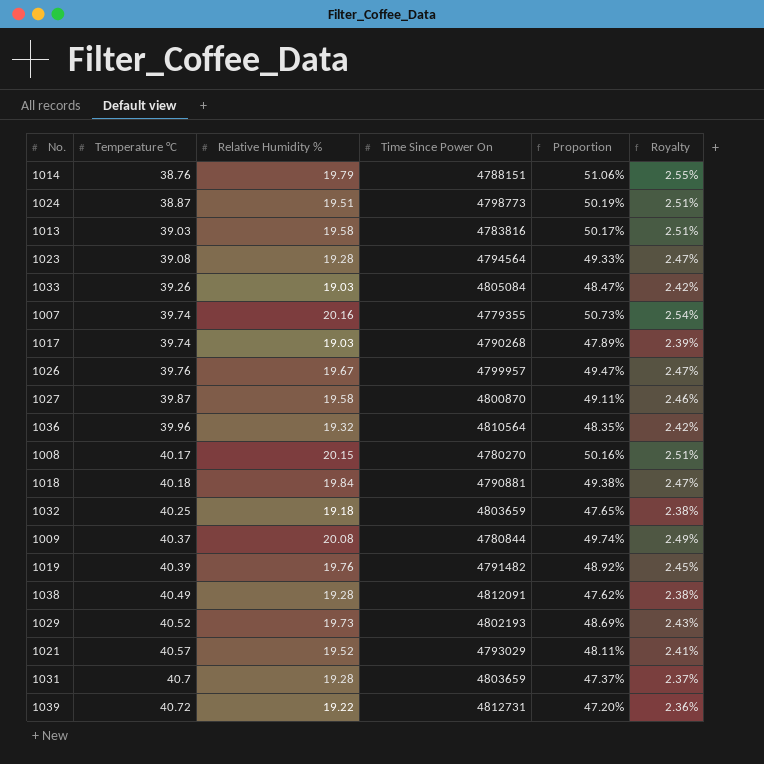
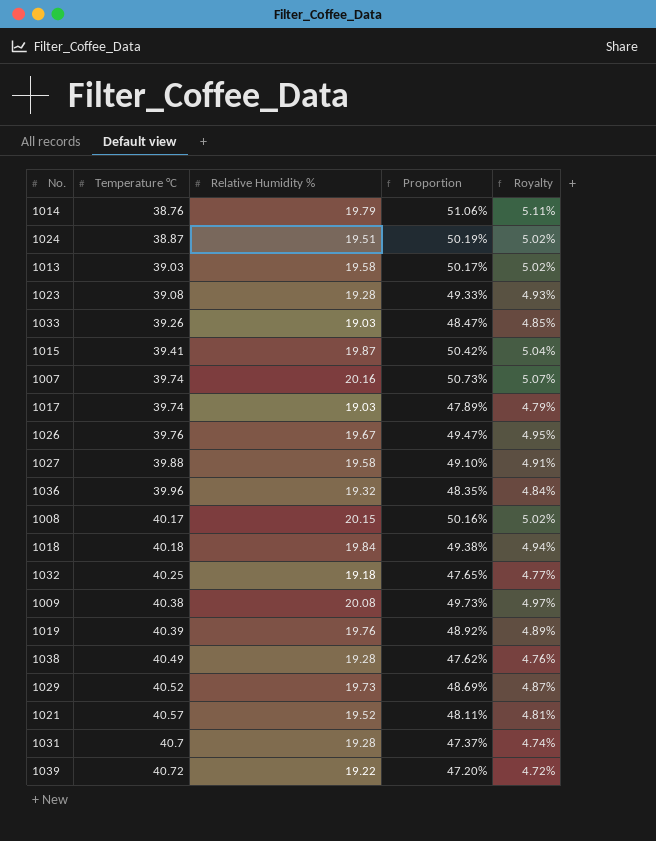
column Time Since Power On | position: 4 -> none
column Royalty | formula: [Proportion] * 0.05 -> [Proportion] * 0.1
row 1015: none -> 39.41 | 19.87 | 50.42% | 5.04%
1027 | Temperature °C: 39.87 -> 39.88
1027 | Proportion: 49.11% -> 49.10%
1009 | Temperature °C: 40.37 -> 40.38
1009 | Proportion: 49.74% -> 49.73%

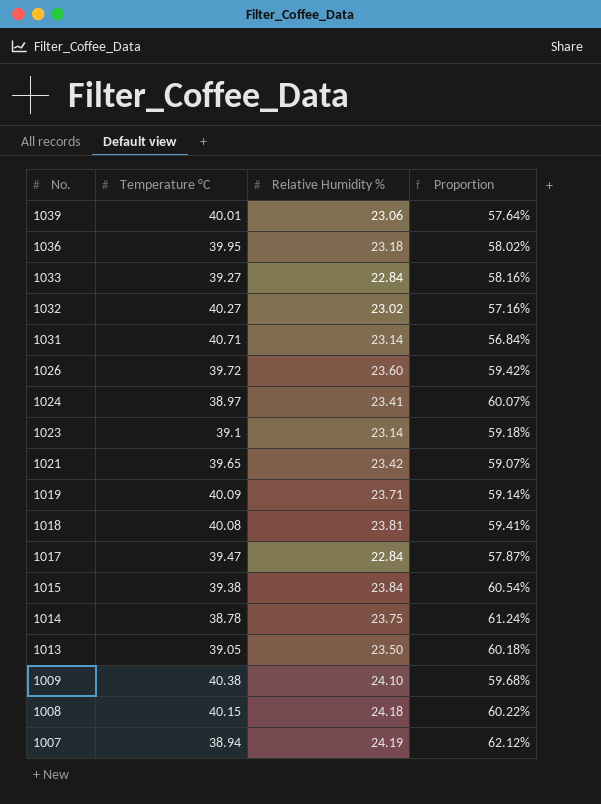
row order: Temperature °C ascending -> No. descending
column Royalty | formula: [Proportion] * 0.1 -> none
row 1027: 39.88 | 19.58 | 49.10% | 4.91% -> none
row 1038: 40.49 | 19.28 | 47.62% | 4.76% -> none
row 1029: 40.52 | 19.73 | 48.69% | 4.87% -> none
1039 | Temperature °C: 40.72 -> 40.01
1039 | Relative Humidity %: 19.22 -> 23.06
1039 | Proportion: 47.20% -> 57.64%
1036 | Temperature °C: 39.96 -> 39.95
1036 | Relative Humidity %: 19.32 -> 23.18
1036 | Proportion: 48.35% -> 58.02%
1033 | Temperature °C: 39.26 -> 39.27
1033 | Relative Humidity %: 19.03 -> 22.84
1033 | Proportion: 48.47% -> 58.16%
1032 | Temperature °C: 40.25 -> 40.27
1032 | Relative Humidity %: 19.18 -> 23.02
1032 | Proportion: 47.65% -> 57.16%
1031 | Temperature °C: 40.7 -> 40.71
1031 | Relative Humidity %: 19.28 -> 23.14
1031 | Proportion: 47.37% -> 56.84%
1026 | Temperature °C: 39.76 -> 39.72
1026 | Relative Humidity %: 19.67 -> 23.60
1026 | Proportion: 49.47% -> 59.42%
1024 | Temperature °C: 38.87 -> 38.97
1024 | Relative Humidity %: 19.51 -> 23.41
1024 | Proportion: 50.19% -> 60.07%
1023 | Temperature °C: 39.08 -> 39.1
1023 | Relative Humidity %: 19.28 -> 23.14
1023 | Proportion: 49.33% -> 59.18%
1021 | Temperature °C: 40.57 -> 39.65
1021 | Relative Humidity %: 19.52 -> 23.42
1021 | Proportion: 48.11% -> 59.07%
1019 | Temperature °C: 40.39 -> 40.09
1019 | Relative Humidity %: 19.76 -> 23.71
1019 | Proportion: 48.92% -> 59.14%
1018 | Temperature °C: 40.18 -> 40.08
1018 | Relative Humidity %: 19.84 -> 23.81
1018 | Proportion: 49.38% -> 59.41%
1017 | Temperature °C: 39.74 -> 39.47
1017 | Relative Humidity %: 19.03 -> 22.84
1017 | Proportion: 47.89% -> 57.87%
1015 | Temperature °C: 39.41 -> 39.38
1015 | Relative Humidity %: 19.87 -> 23.84
1015 | Proportion: 50.42% -> 60.54%
1014 | Temperature °C: 38.76 -> 38.78
1014 | Relative Humidity %: 19.79 -> 23.75
1014 | Proportion: 51.06% -> 61.24%
1013 | Temperature °C: 39.03 -> 39.05
1013 | Relative Humidity %: 19.58 -> 23.50
1013 | Proportion: 50.17% -> 60.18%
1009 | Relative Humidity %: 20.08 -> 24.10
1009 | Proportion: 49.73% -> 59.68%
1008 | Temperature °C: 40.17 -> 40.15
1008 | Relative Humidity %: 20.15 -> 24.18
1008 | Proportion: 50.16% -> 60.22%
1007 | Temperature °C: 39.74 -> 38.94
1007 | Relative Humidity %: 20.16 -> 24.19
1007 | Proportion: 50.73% -> 62.12%

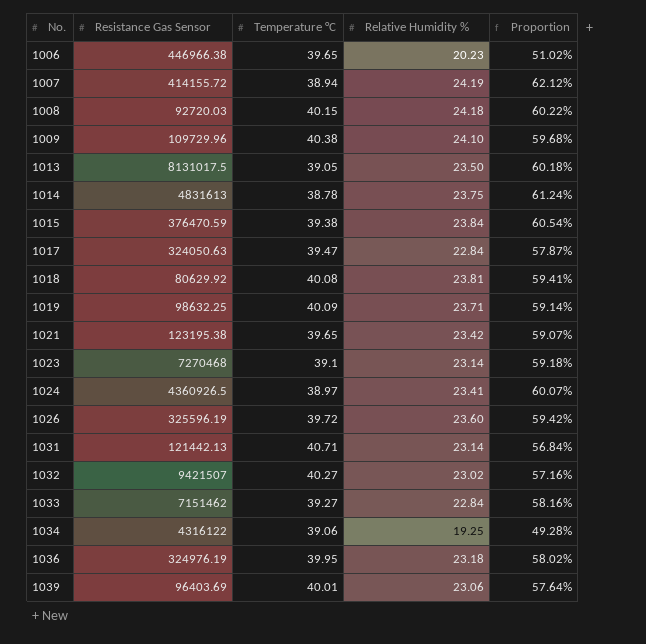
row order: No. descending -> No. ascending
column Resistance Gas Sensor | position: none -> 2
row 1006: none -> 446966.38 | 39.65 | 20.23 | 51.02%
row 1034: none -> 4316122 | 39.06 | 19.25 | 49.28%

